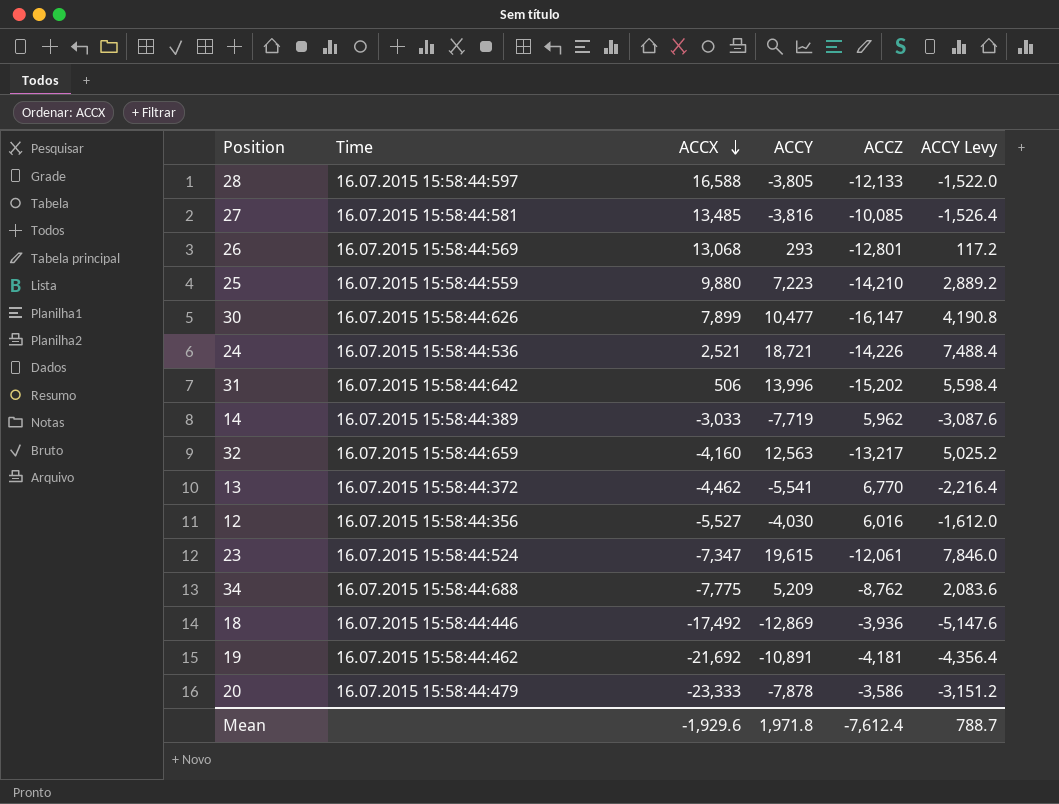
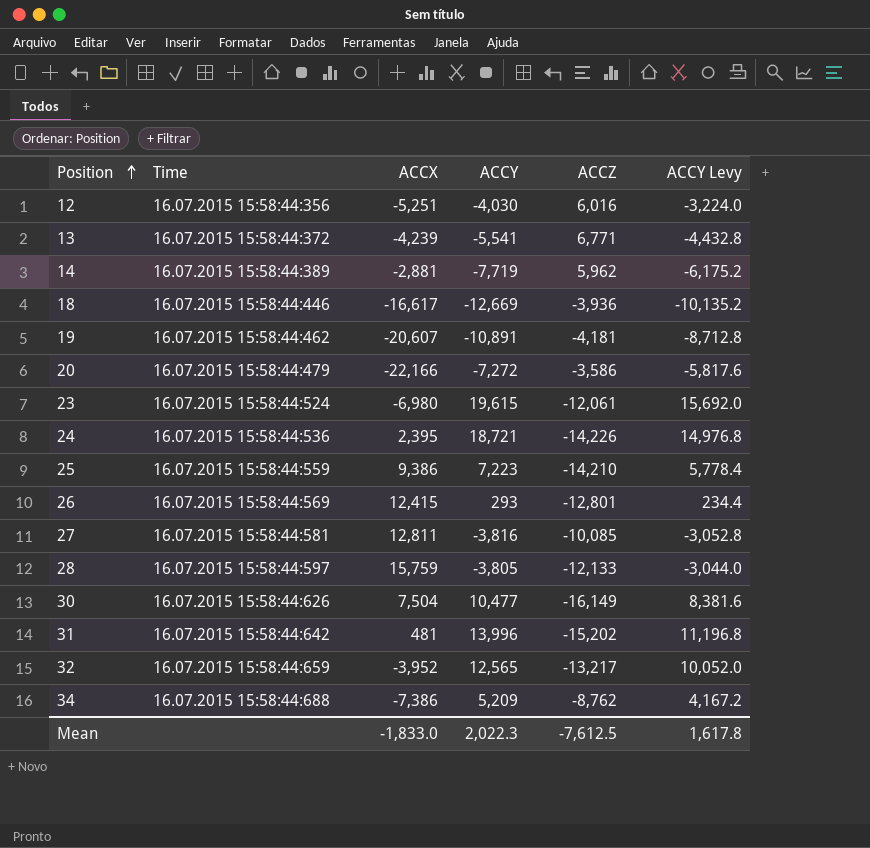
row order: ACCX descending -> Position ascending
column ACCY Levy | formula: [ACCY] * 0.4 -> [ACCY] * 0.8
12 | ACCX: -5,527 -> -5,251
13 | ACCX: -4,462 -> -4,239
13 | ACCZ: 6,770 -> 6,771
14 | ACCX: -3,033 -> -2,881
18 | ACCX: -17,492 -> -16,617
18 | ACCY: -12,869 -> -12,669
19 | ACCX: -21,692 -> -20,607
20 | ACCX: -23,333 -> -22,166
20 | ACCY: -7,878 -> -7,272
23 | ACCX: -7,347 -> -6,980
24 | ACCX: 2,521 -> 2,395
25 | ACCX: 9,880 -> 9,386
26 | ACCX: 13,068 -> 12,415
27 | ACCX: 13,485 -> 12,811
28 | ACCX: 16,588 -> 15,759
30 | ACCX: 7,899 -> 7,504
30 | ACCZ: -16,147 -> -16,149
31 | ACCX: 506 -> 481
32 | ACCX: -4,160 -> -3,952
32 | ACCY: 12,563 -> 12,565
34 | ACCX: -7,775 -> -7,386
Mean | ACCX: -1,929.6 -> -1,833.0
Mean | ACCY: 1,971.8 -> 2,022.3
Mean | ACCZ: -7,612.4 -> -7,612.5
Mean | ACCY Levy: 788.7 -> 1,617.8

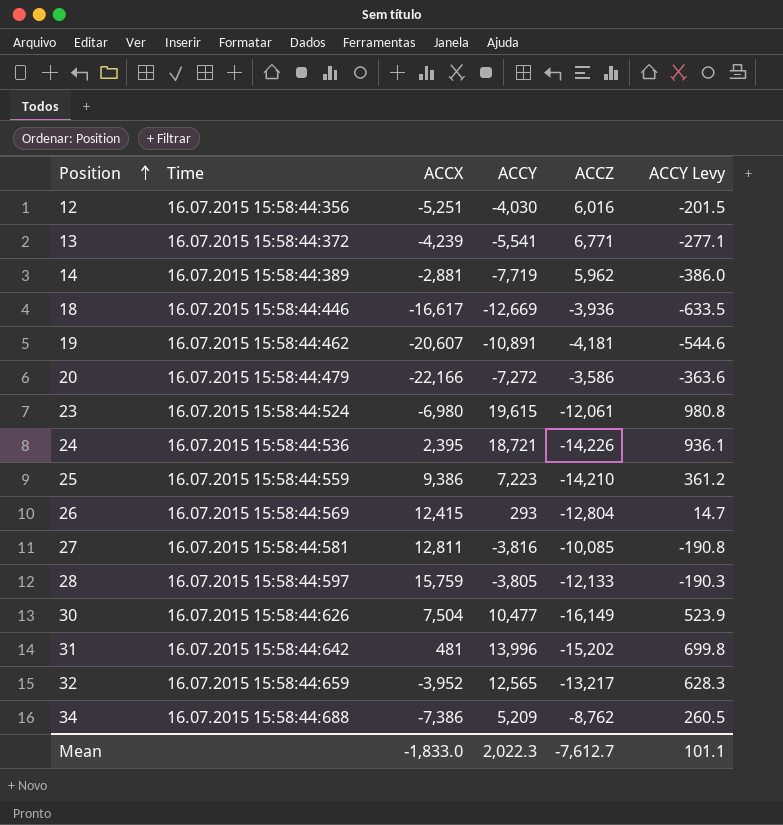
column ACCY Levy | formula: [ACCY] * 0.8 -> [ACCY] * 0.05
26 | ACCZ: -12,801 -> -12,804
Mean | ACCZ: -7,612.5 -> -7,612.7
Mean | ACCY Levy: 1,617.8 -> 101.1

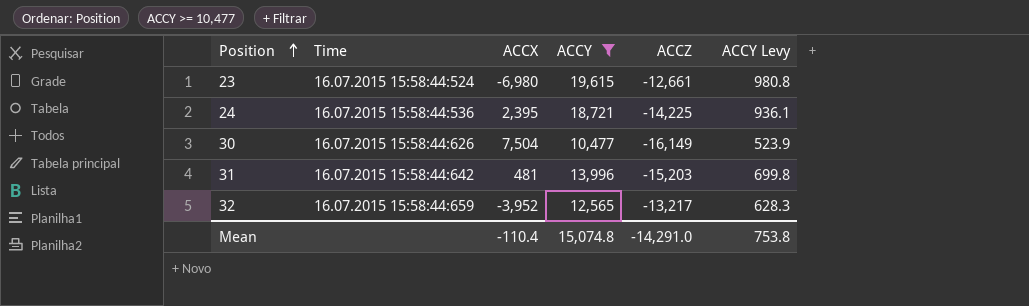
filter: none -> ACCY >= 10,477
23 | ACCZ: -12,061 -> -12,661
24 | ACCZ: -14,226 -> -14,225
31 | ACCZ: -15,202 -> -15,203
Mean | ACCX: -1,833.0 -> -110.4
Mean | ACCY: 2,022.3 -> 15,074.8
Mean | ACCZ: -7,612.7 -> -14,291.0
Mean | ACCY Levy: 101.1 -> 753.8

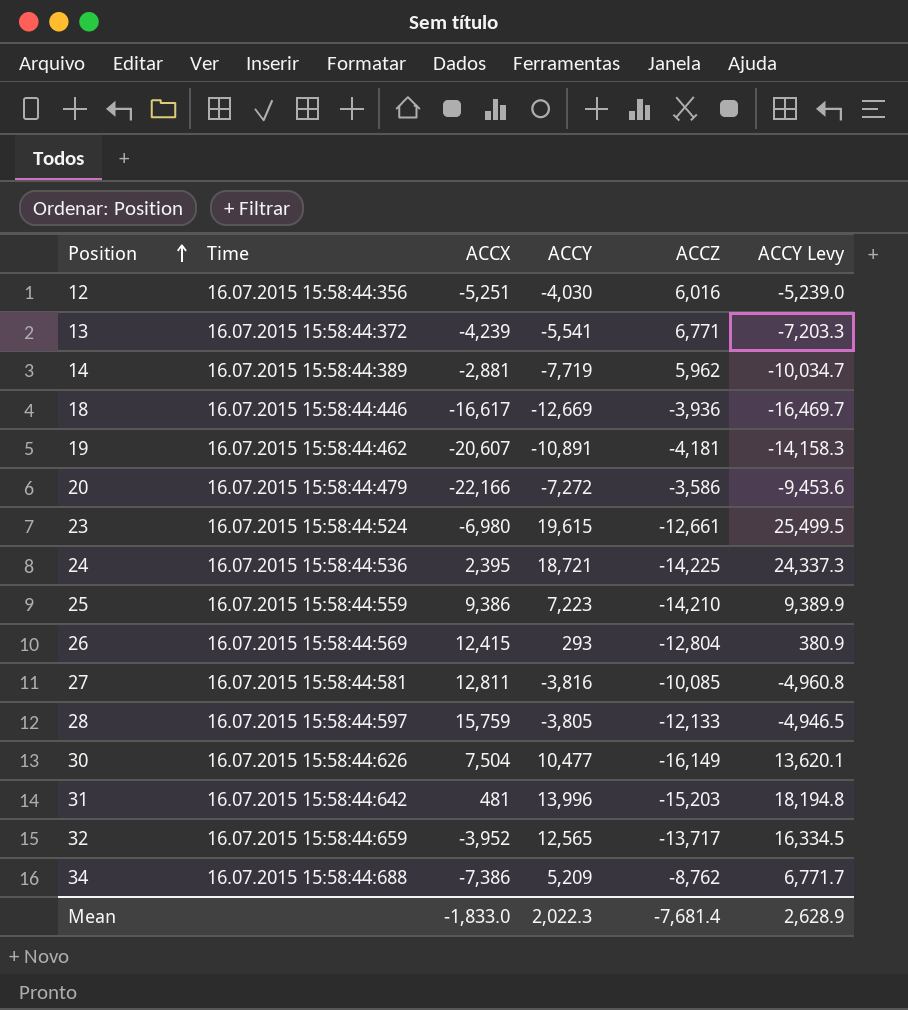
filter: ACCY >= 10,477 -> none
column ACCY Levy | formula: [ACCY] * 0.05 -> [ACCY] * 1.3
32 | ACCZ: -13,217 -> -13,717
Mean | ACCX: -110.4 -> -1,833.0
Mean | ACCY: 15,074.8 -> 2,022.3
Mean | ACCZ: -14,291.0 -> -7,681.4
Mean | ACCY Levy: 753.8 -> 2,628.9

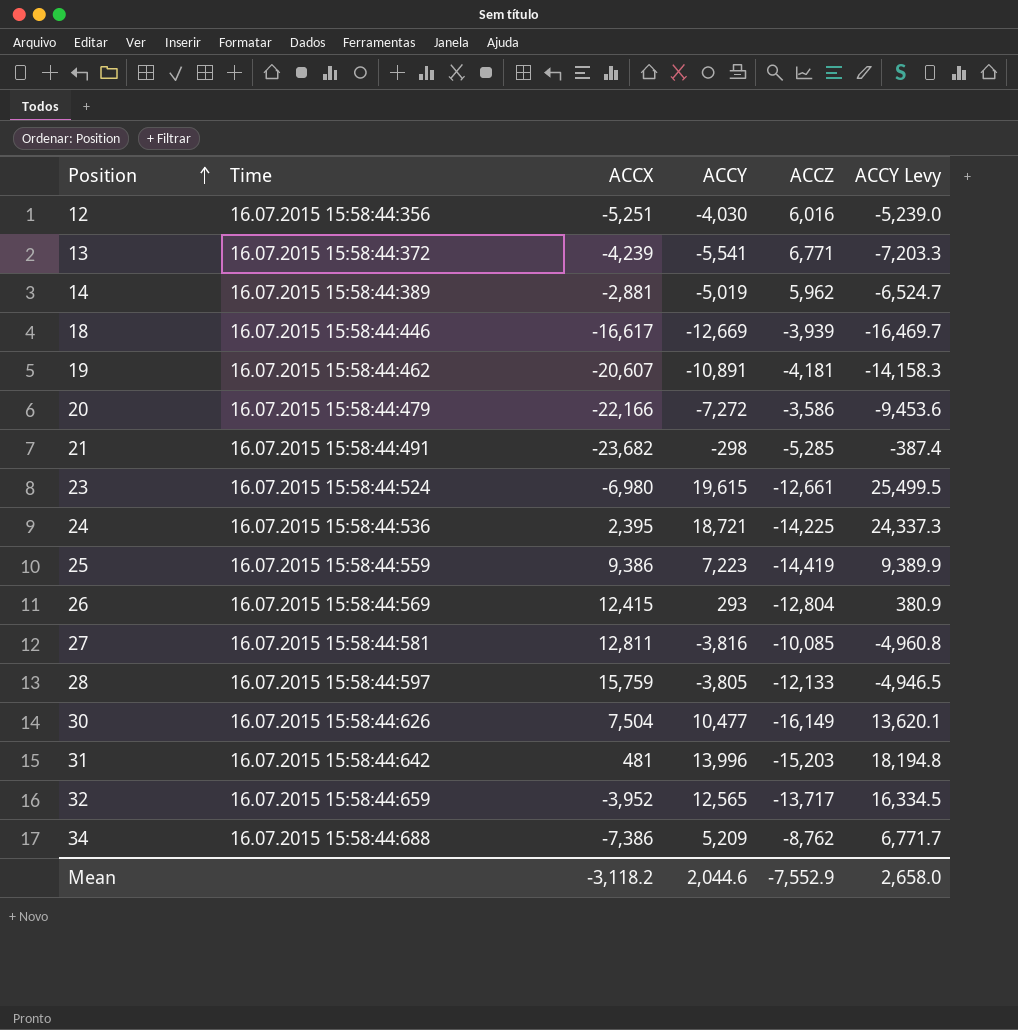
14 | ACCY: -7,719 -> -5,019
14 | ACCY Levy: -10,034.7 -> -6,524.7
18 | ACCZ: -3,936 -> -3,939
row 21: none -> 16.07.2015 15:58:44:491 | -23,682 | -298 | -5,285 | -387.4
25 | ACCZ: -14,210 -> -14,419
Mean | ACCX: -1,833.0 -> -3,118.2
Mean | ACCY: 2,022.3 -> 2,044.6
Mean | ACCZ: -7,681.4 -> -7,552.9
Mean | ACCY Levy: 2,628.9 -> 2,658.0

